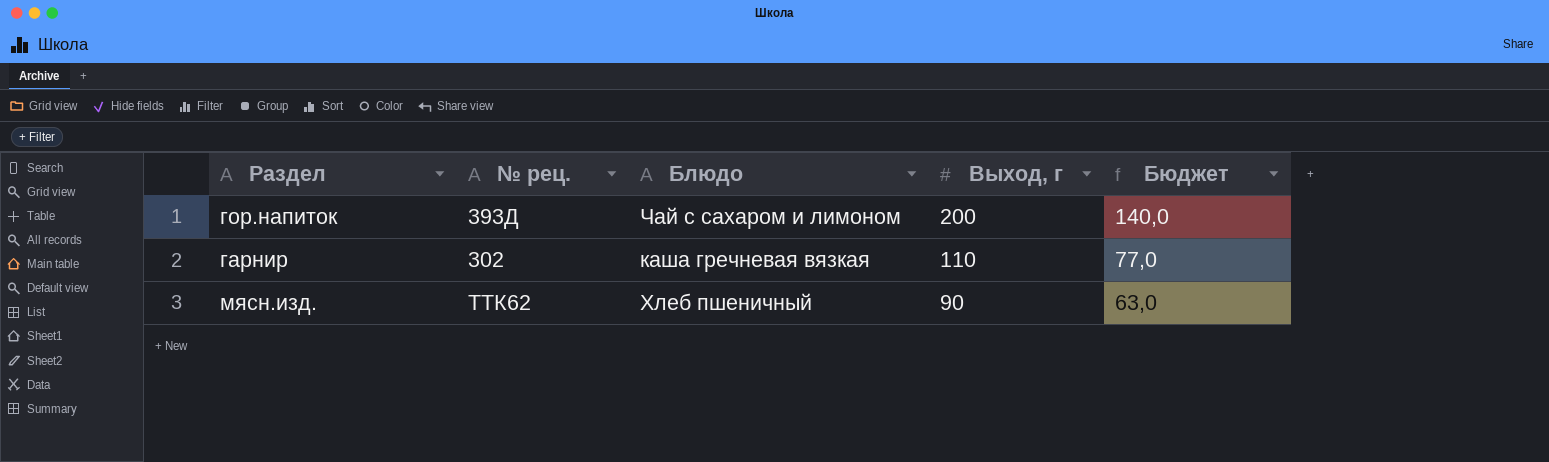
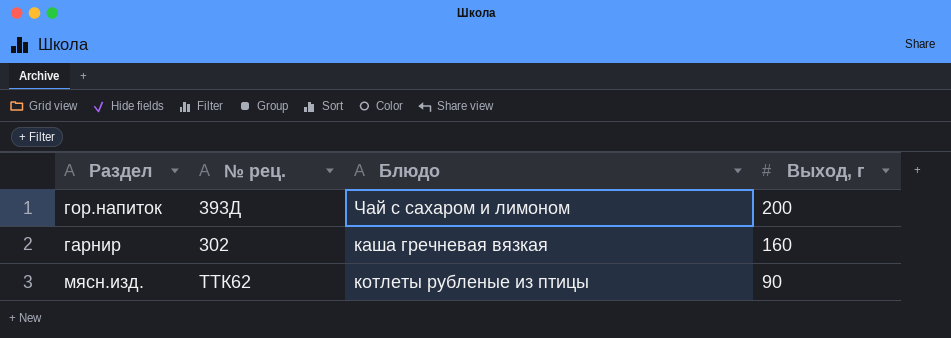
column Бюджет | formula: [Выход, г] * 0,7 -> none
гарнир | Выход, г: 110 -> 160
мясн.изд. | Блюдо: Хлеб пшеничный -> котлеты рубленые из птицы

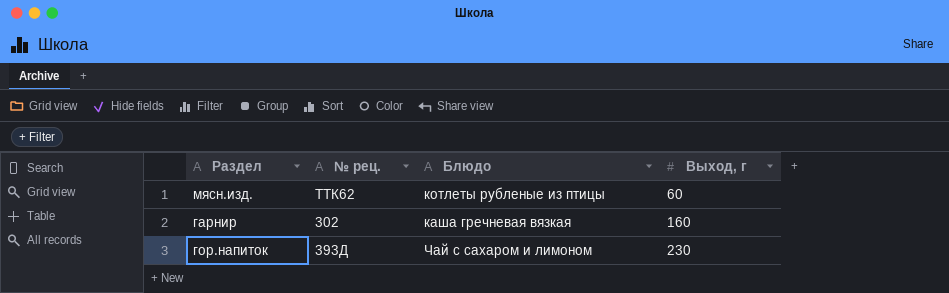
row order: Выход, г descending -> Выход, г ascending
мясн.изд. | Выход, г: 90 -> 60
гор.напиток | Выход, г: 200 -> 230

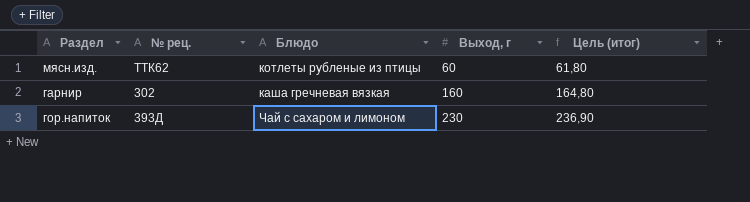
column Цель (итог) | formula: none -> [Выход, г] * 1,03

